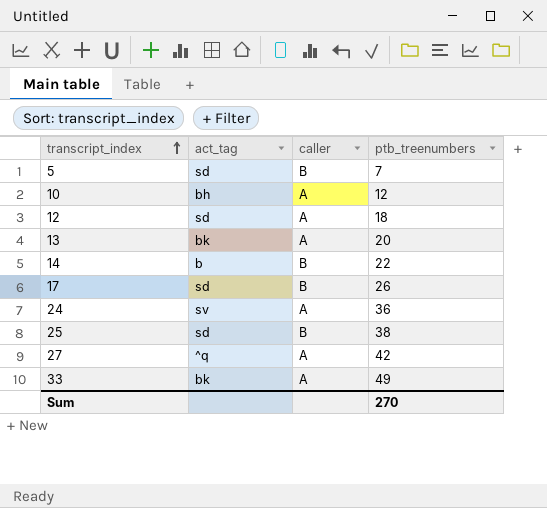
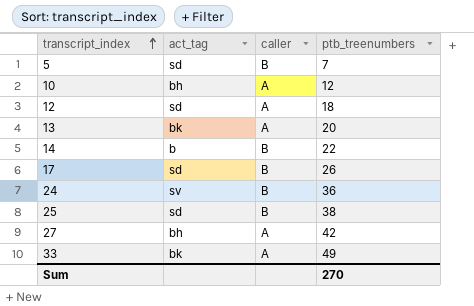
24 | caller: A -> B
27 | act_tag: ^q -> bh

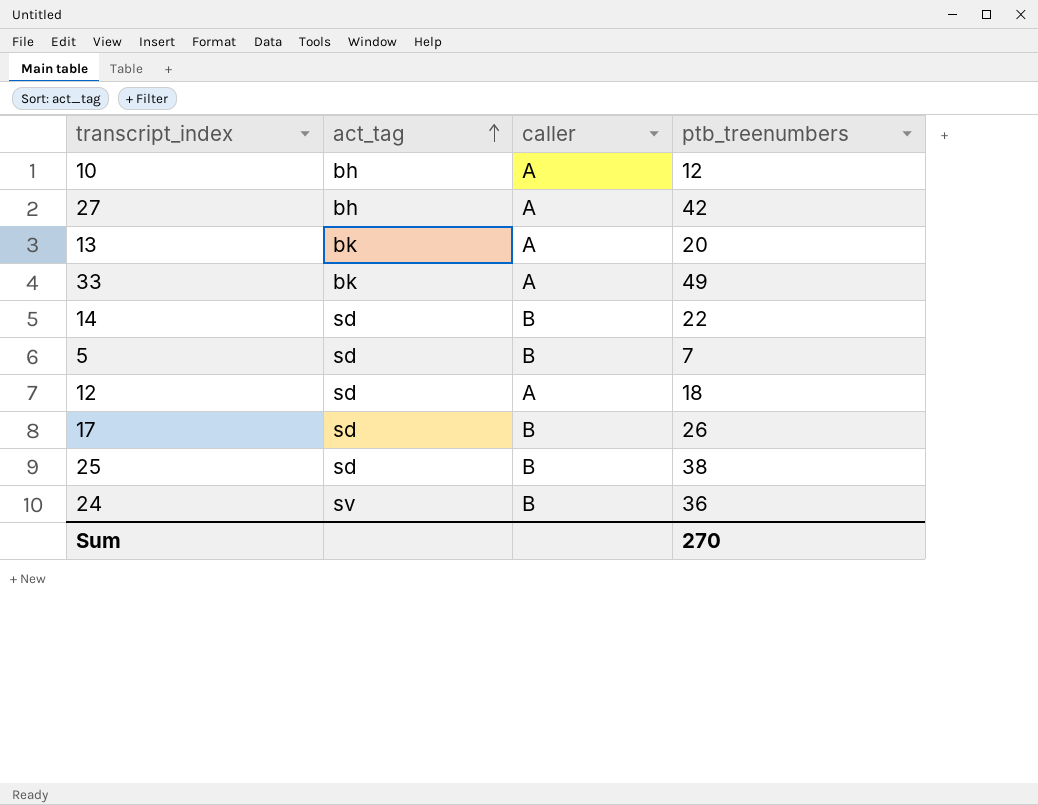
row order: transcript_index ascending -> act_tag ascending
14 | act_tag: b -> sd

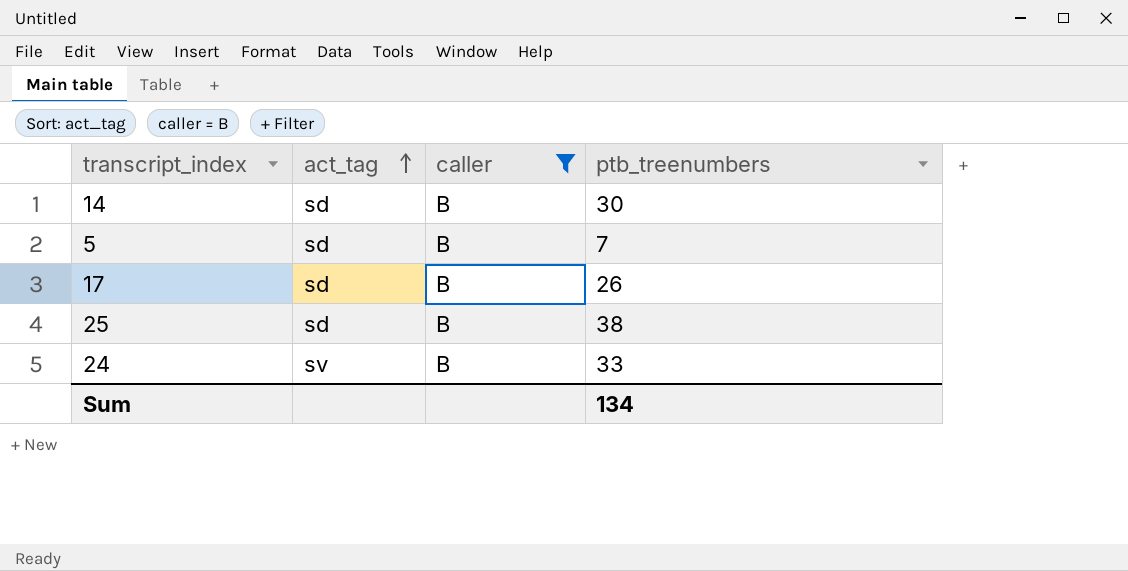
filter: none -> caller = B
14 | ptb_treenumbers: 22 -> 30
24 | ptb_treenumbers: 36 -> 33
Sum | ptb_treenumbers: 270 -> 134

